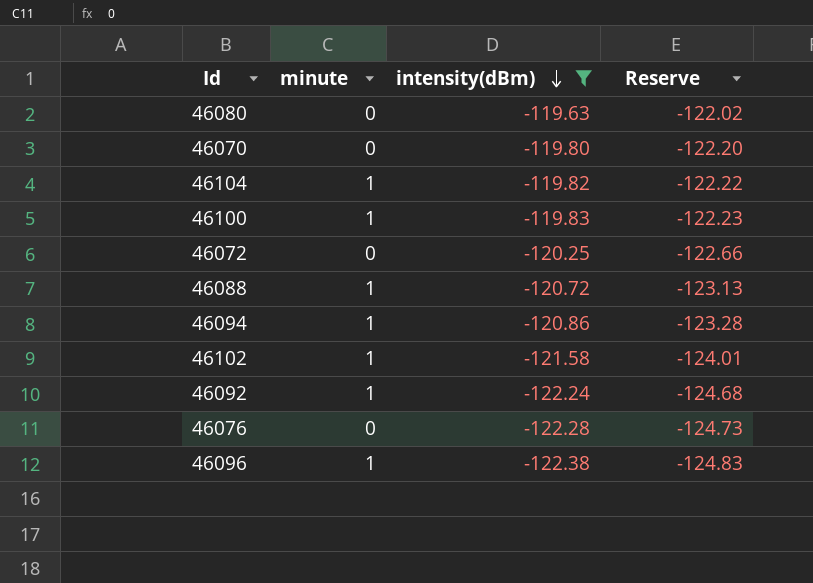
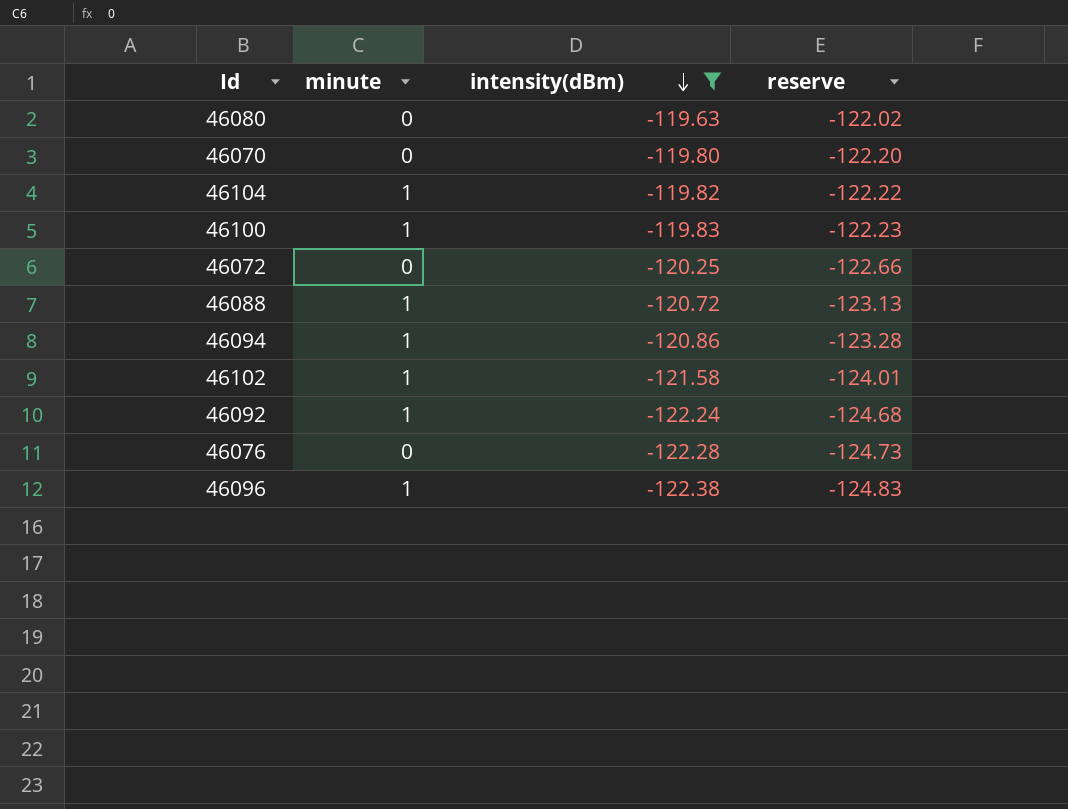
column name: Reserve -> reserve

